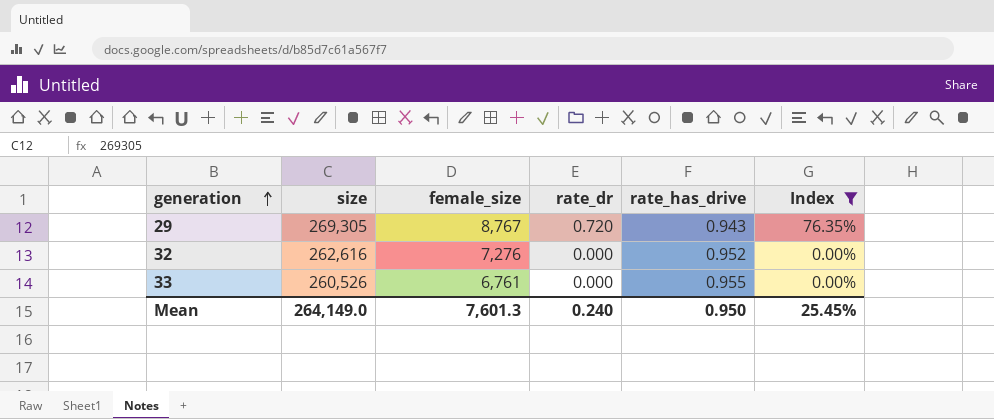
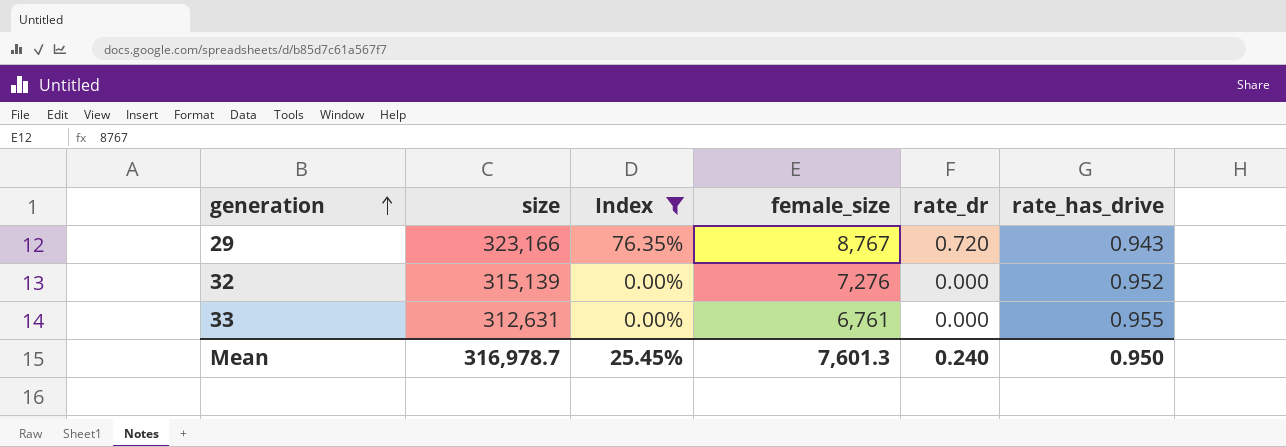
column Index | position: 6 -> 3
29 | size: 269,305 -> 323,166
32 | size: 262,616 -> 315,139
33 | size: 260,526 -> 312,631
Mean | size: 264,149.0 -> 316,978.7

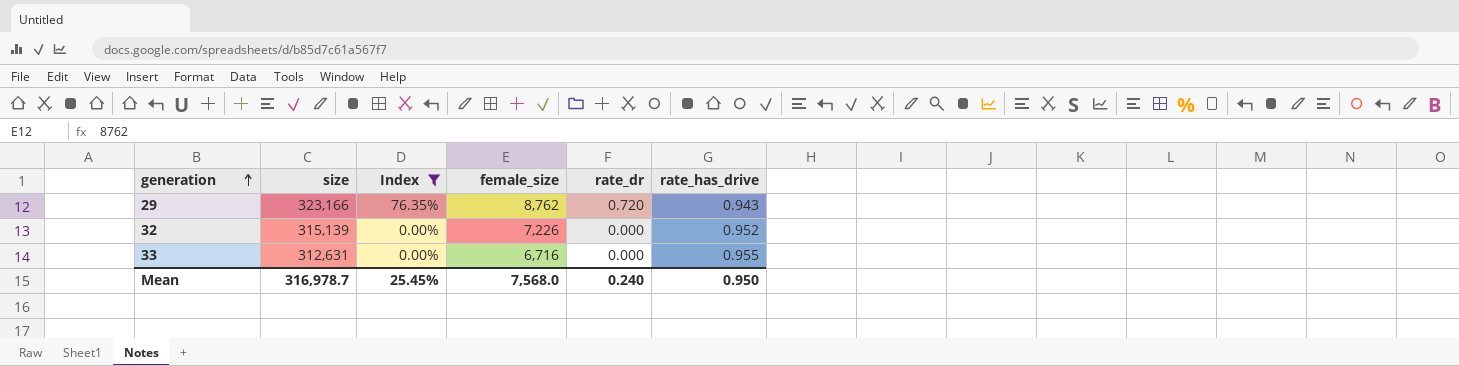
29 | female_size: 8,767 -> 8,762
32 | female_size: 7,276 -> 7,226
33 | female_size: 6,761 -> 6,716
Mean | female_size: 7,601.3 -> 7,568.0

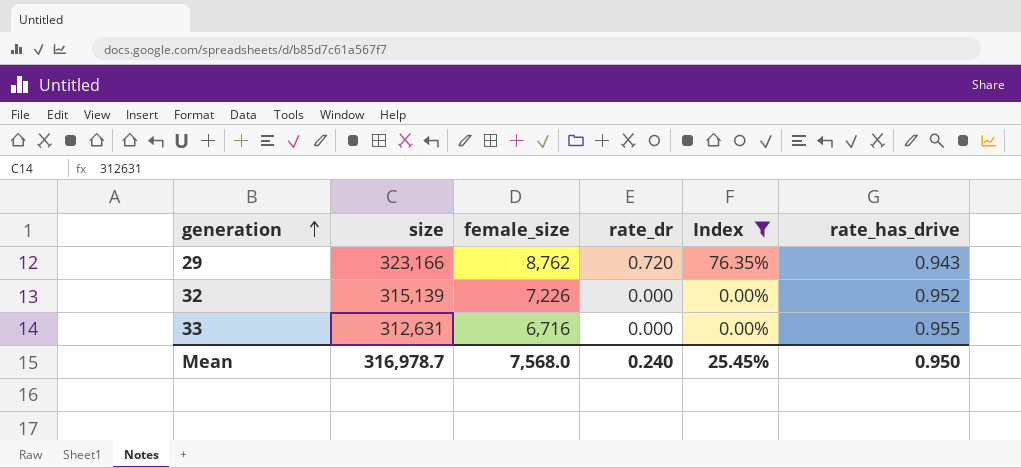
column Index | position: 3 -> 5

